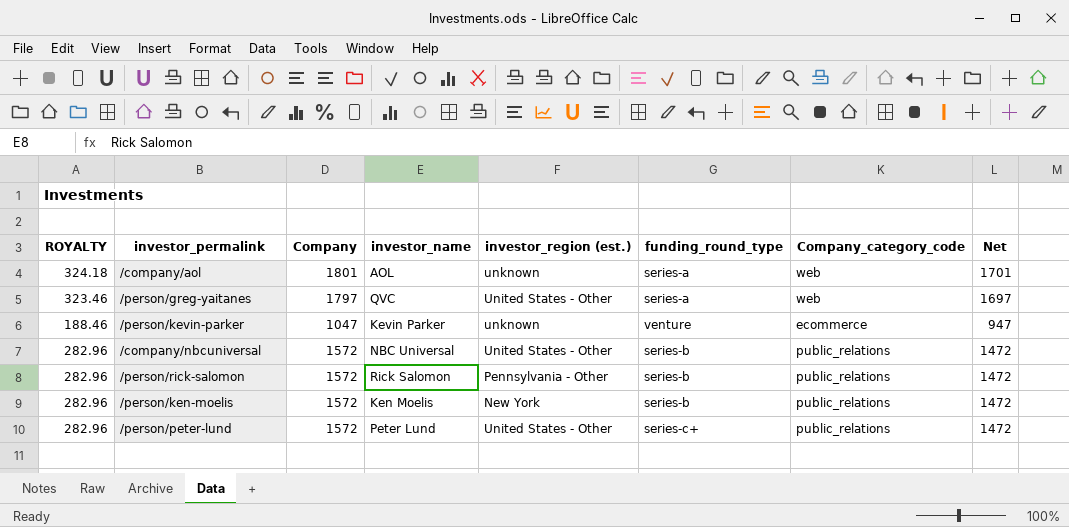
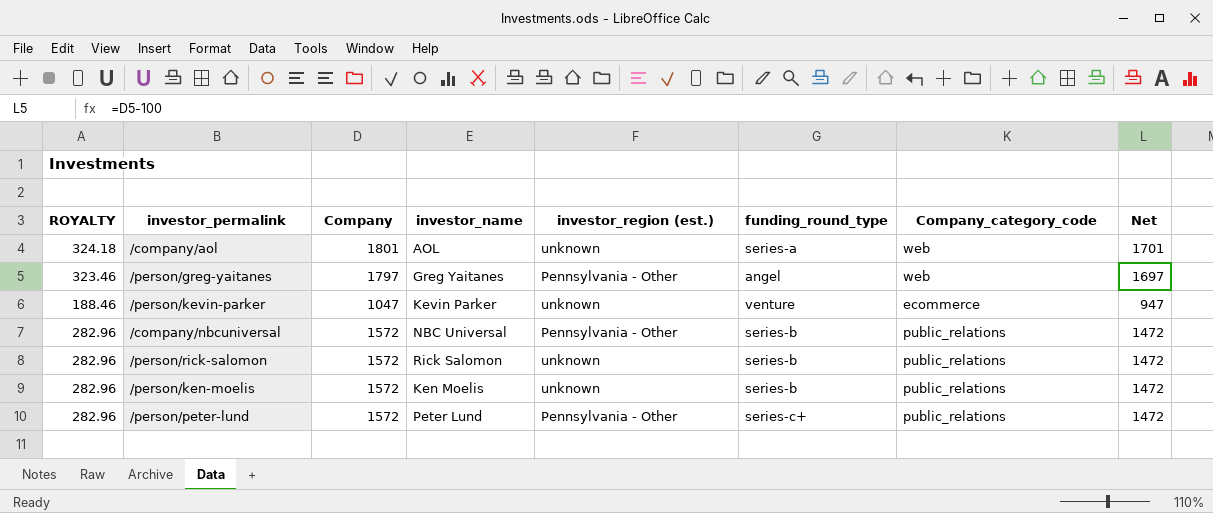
/person/greg-yaitanes | investor_name: QVC -> Greg Yaitanes
/person/greg-yaitanes | investor_region (est.): United States - Other -> Pennsylvania - Other
/person/greg-yaitanes | funding_round_type: series-a -> angel
/company/nbcuniversal | investor_region (est.): United States - Other -> Pennsylvania - Other
/person/rick-salomon | investor_region (est.): Pennsylvania - Other -> unknown
/person/ken-moelis | investor_region (est.): New York -> unknown
/person/peter-lund | investor_region (est.): United States - Other -> Pennsylvania - Other

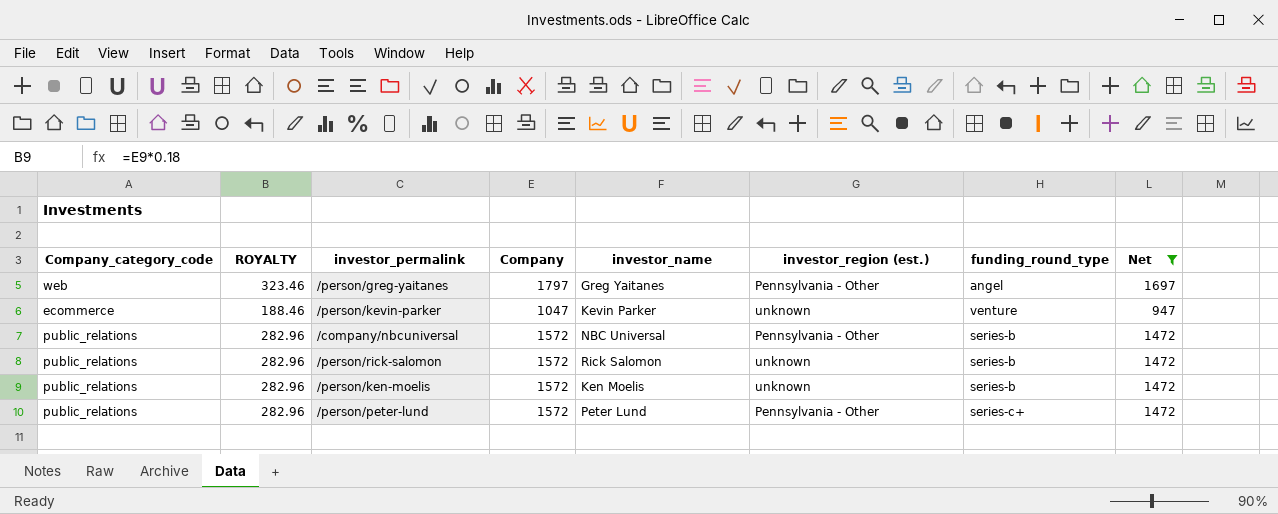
filter: none -> Net != 1701
column Company_category_code | position: 7 -> 1

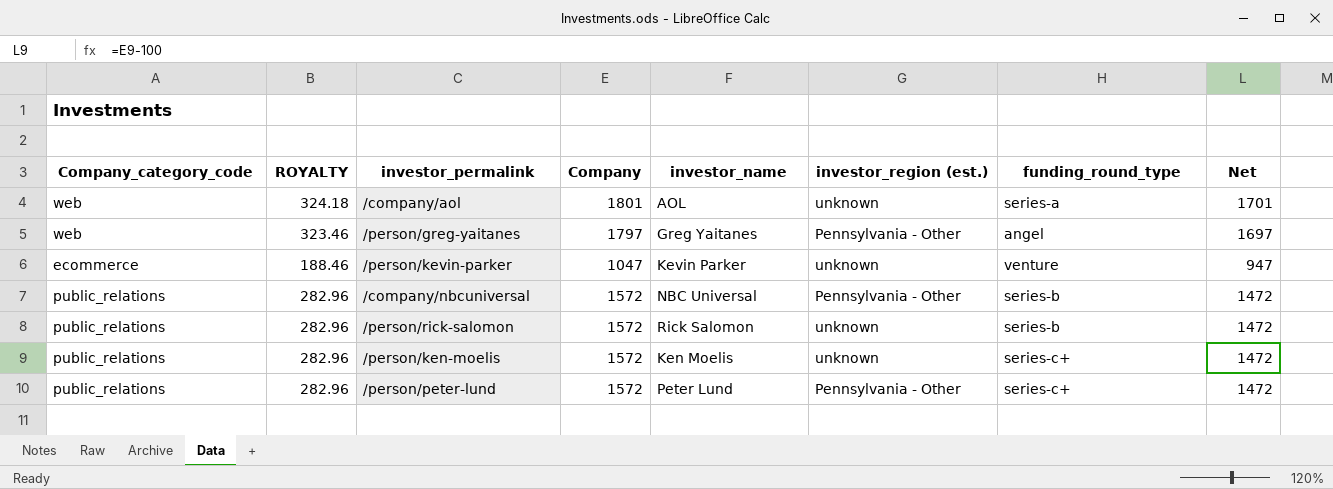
filter: Net != 1701 -> none
/person/ken-moelis | funding_round_type: series-b -> series-c+

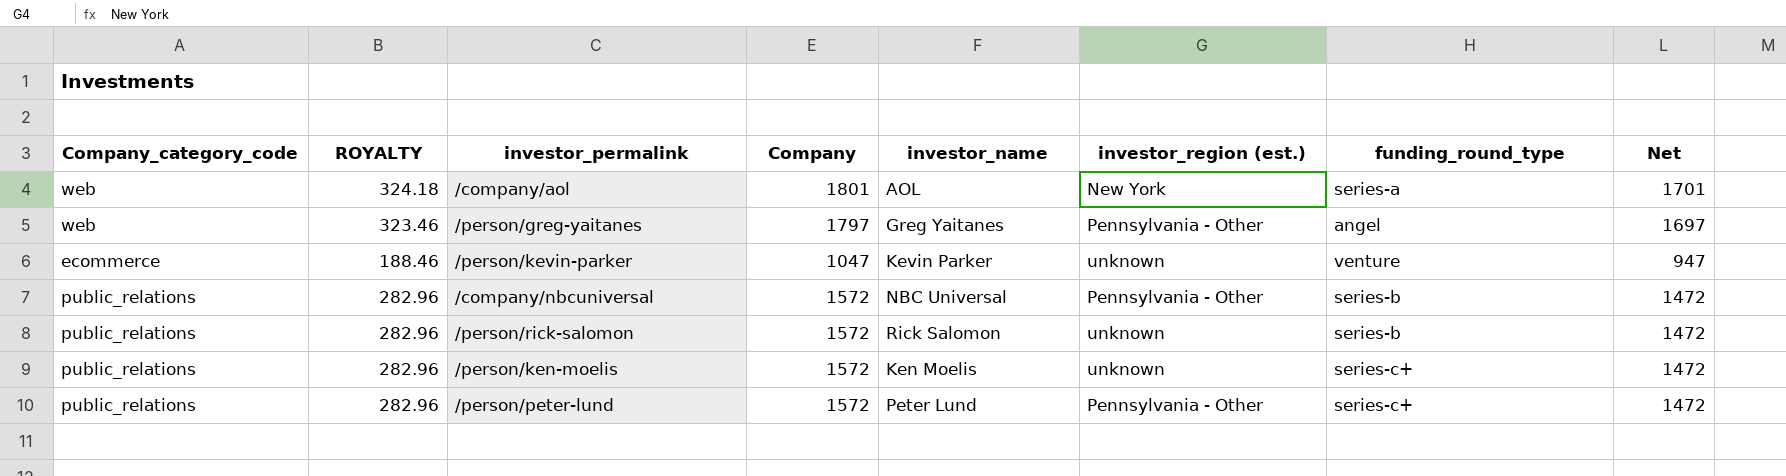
/company/aol | investor_region (est.): unknown -> New York

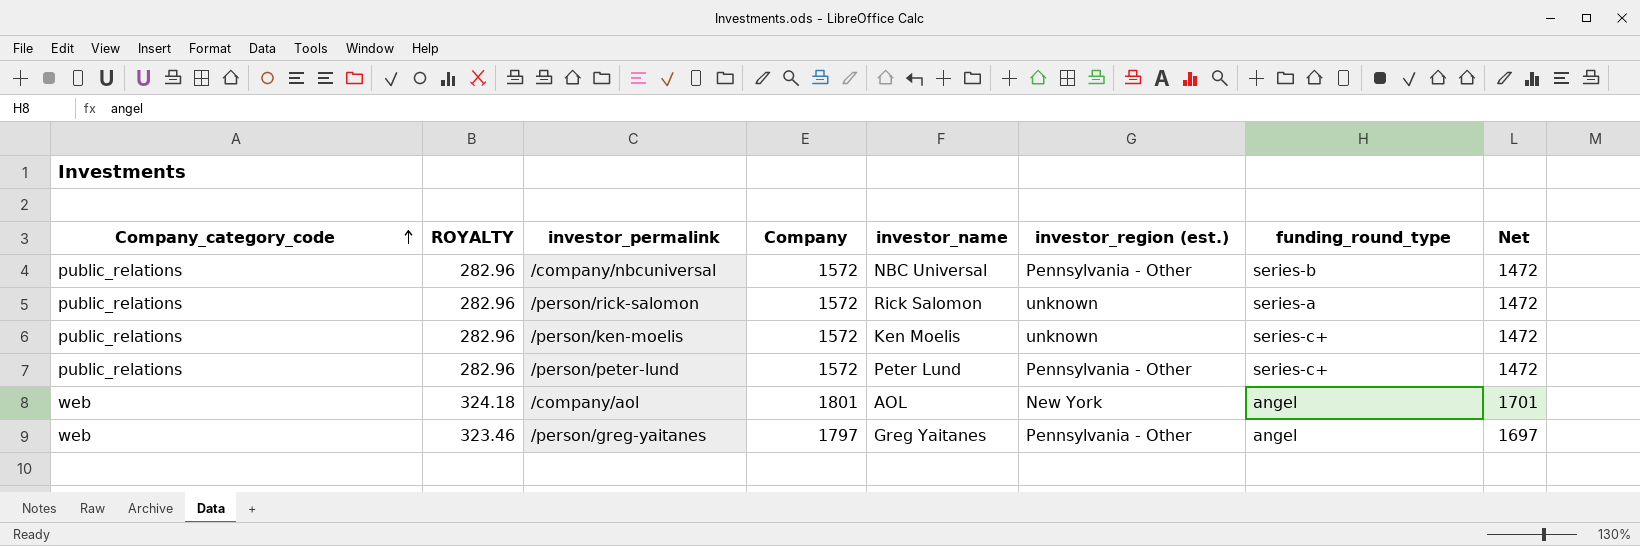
row order: none -> Company_category_code ascending
row /person/kevin-parker: ecommerce | 188.46 | 1047 | Kevin Parker | unknown | venture | 947 -> none
/person/rick-salomon | funding_round_type: series-b -> series-a
/company/aol | funding_round_type: series-a -> angel

